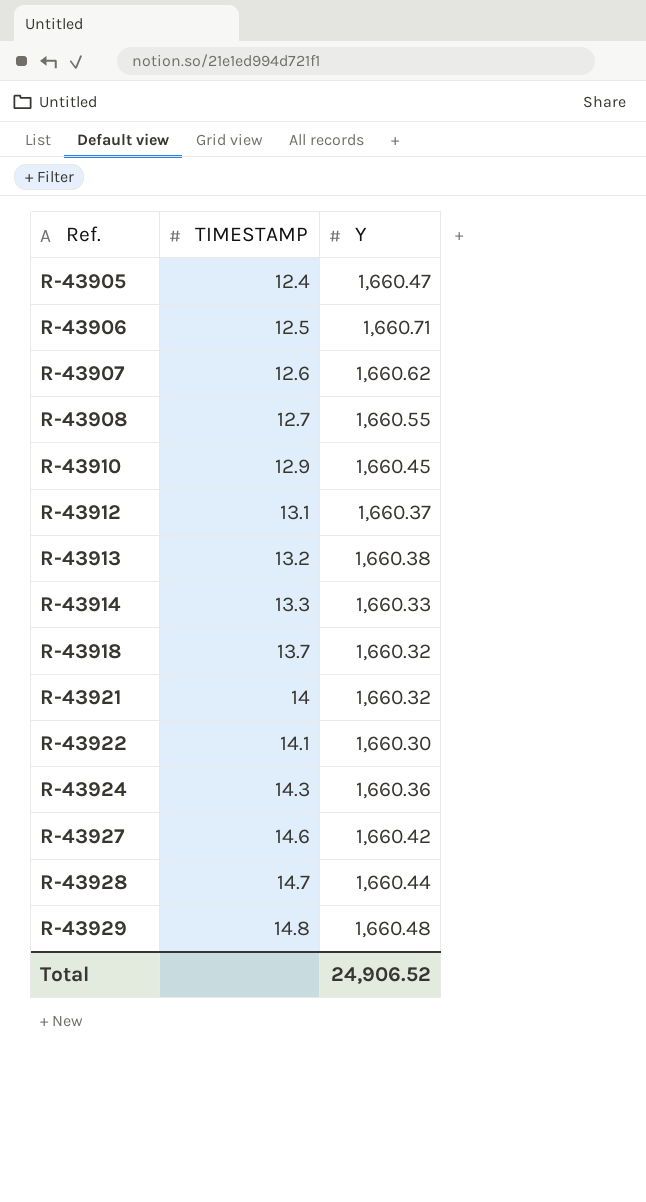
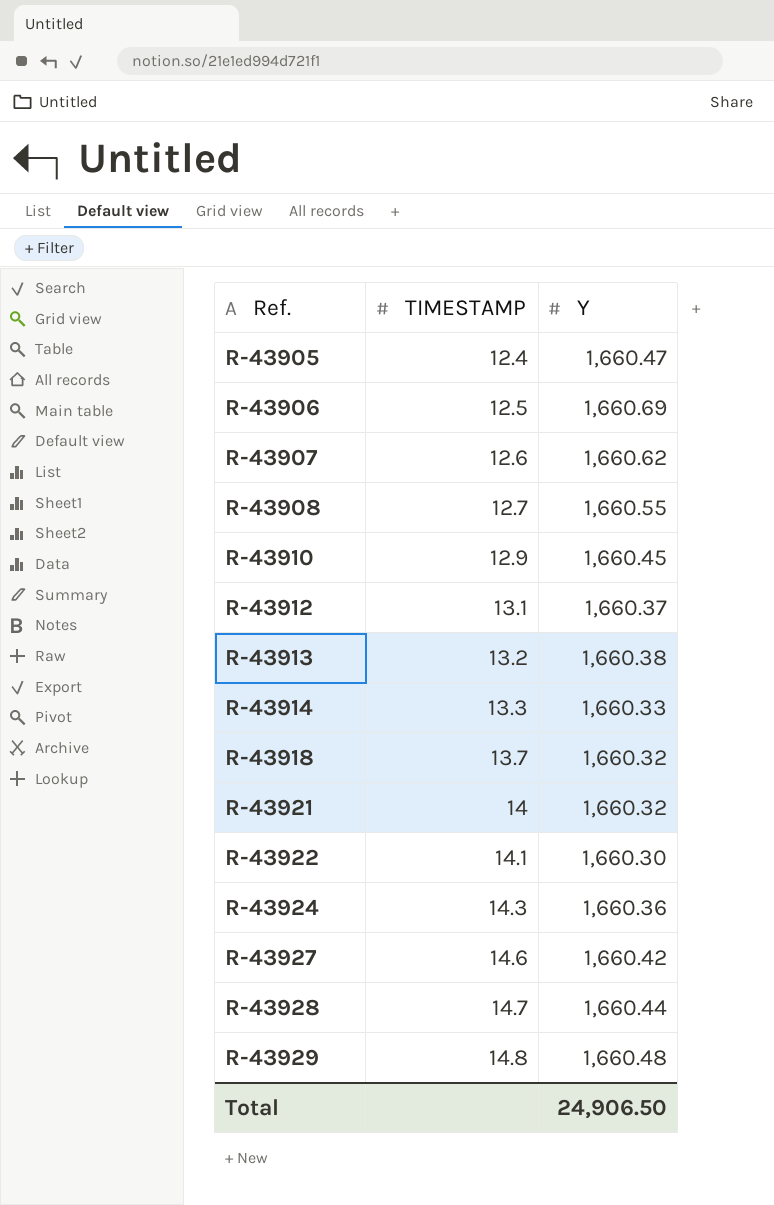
R-43906 | Y: 1,660.71 -> 1,660.69
Total | Y: 24,906.52 -> 24,906.50

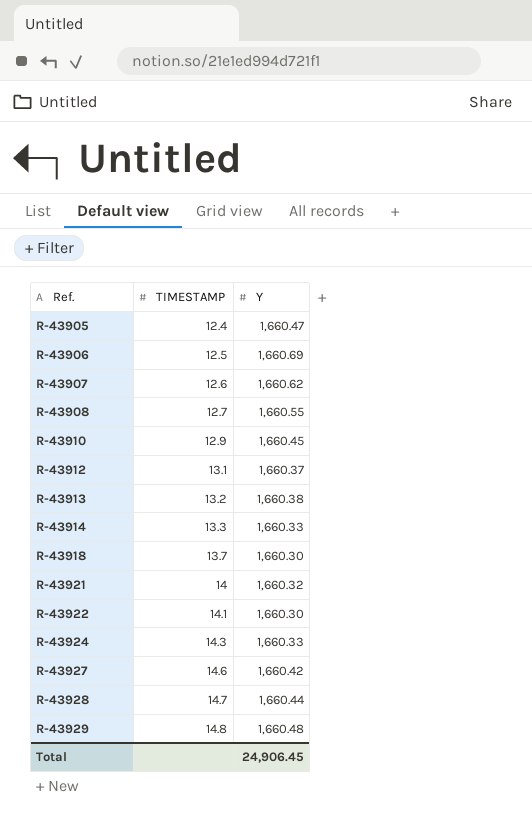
R-43918 | Y: 1,660.32 -> 1,660.30
R-43924 | Y: 1,660.36 -> 1,660.33
Total | Y: 24,906.50 -> 24,906.45

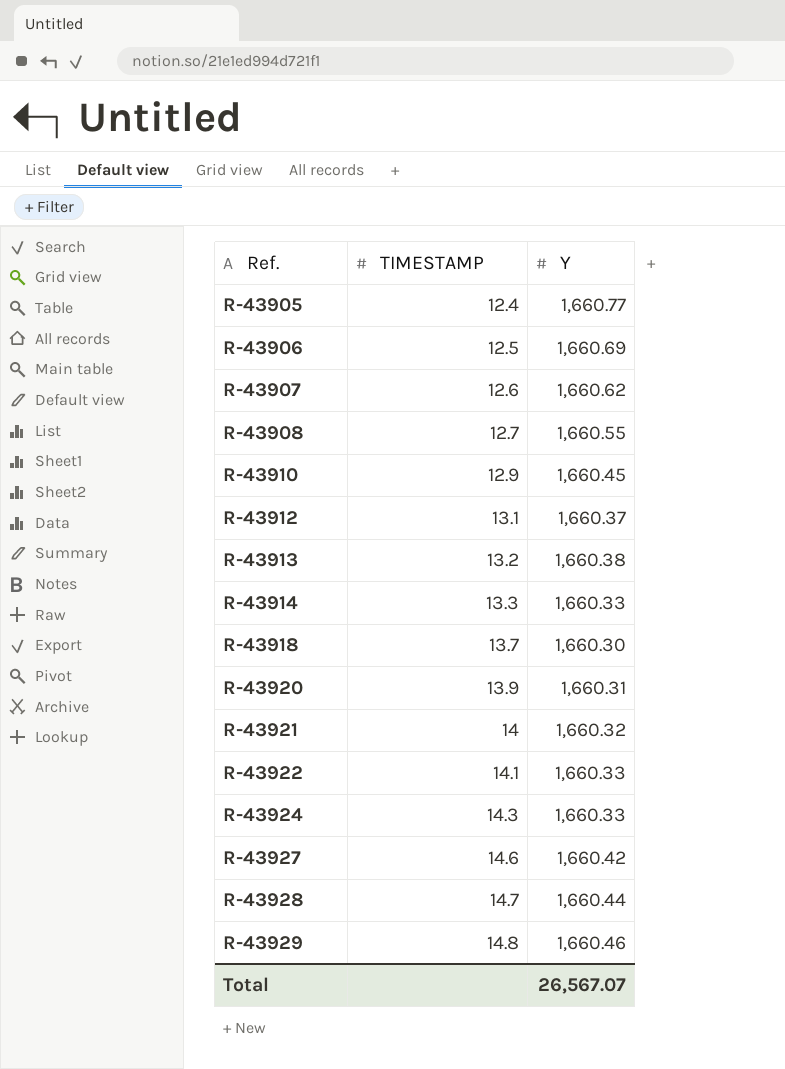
R-43905 | Y: 1,660.47 -> 1,660.77
row R-43920: none -> 13.9 | 1,660.31
R-43922 | Y: 1,660.30 -> 1,660.33
R-43929 | Y: 1,660.48 -> 1,660.46
Total | Y: 24,906.45 -> 26,567.07

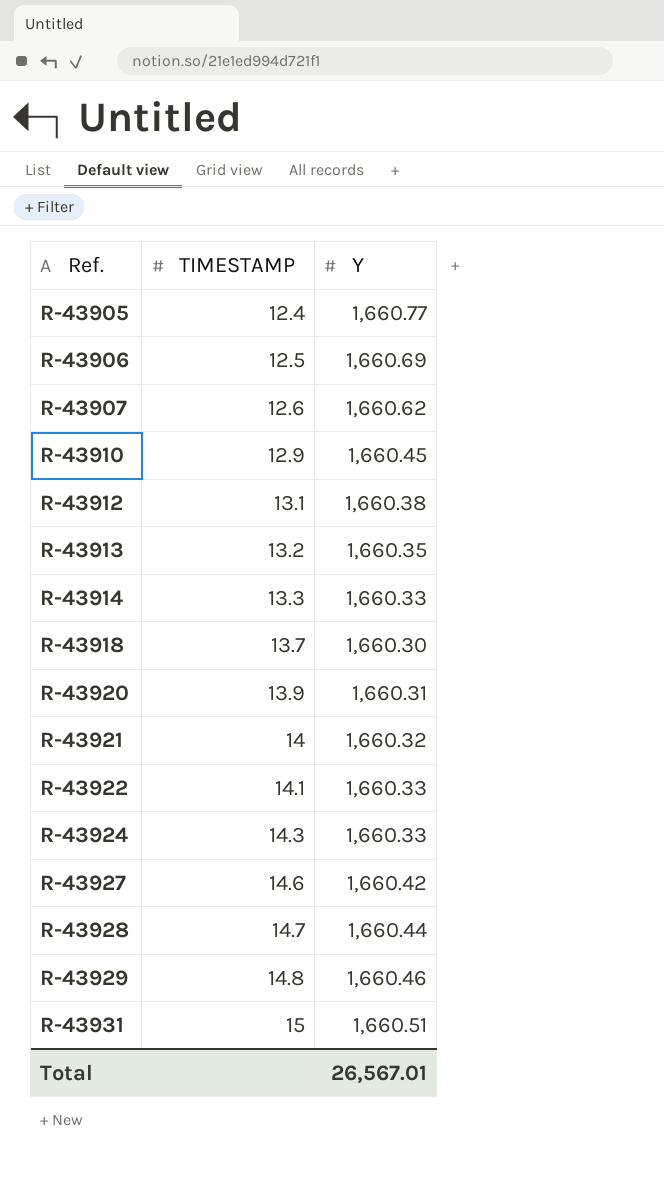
row R-43908: 12.7 | 1,660.55 -> none
R-43912 | Y: 1,660.37 -> 1,660.38
R-43913 | Y: 1,660.38 -> 1,660.35
row R-43931: none -> 15 | 1,660.51
Total | Y: 26,567.07 -> 26,567.01

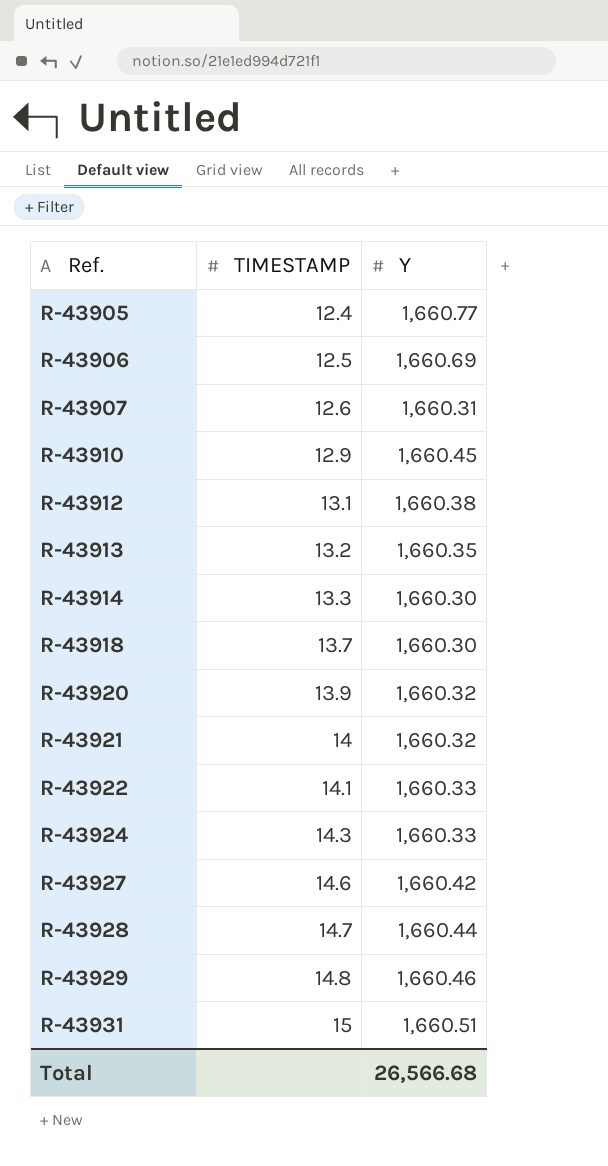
R-43907 | Y: 1,660.62 -> 1,660.31
R-43914 | Y: 1,660.33 -> 1,660.30
R-43920 | Y: 1,660.31 -> 1,660.32
Total | Y: 26,567.01 -> 26,566.68

